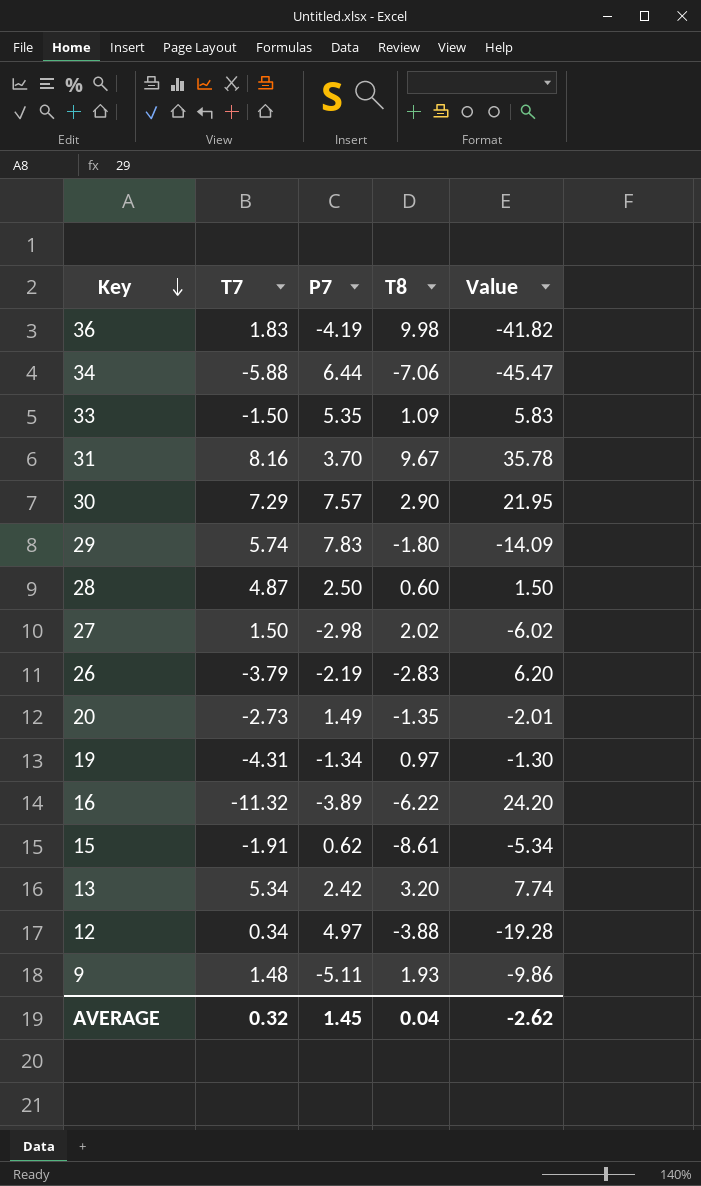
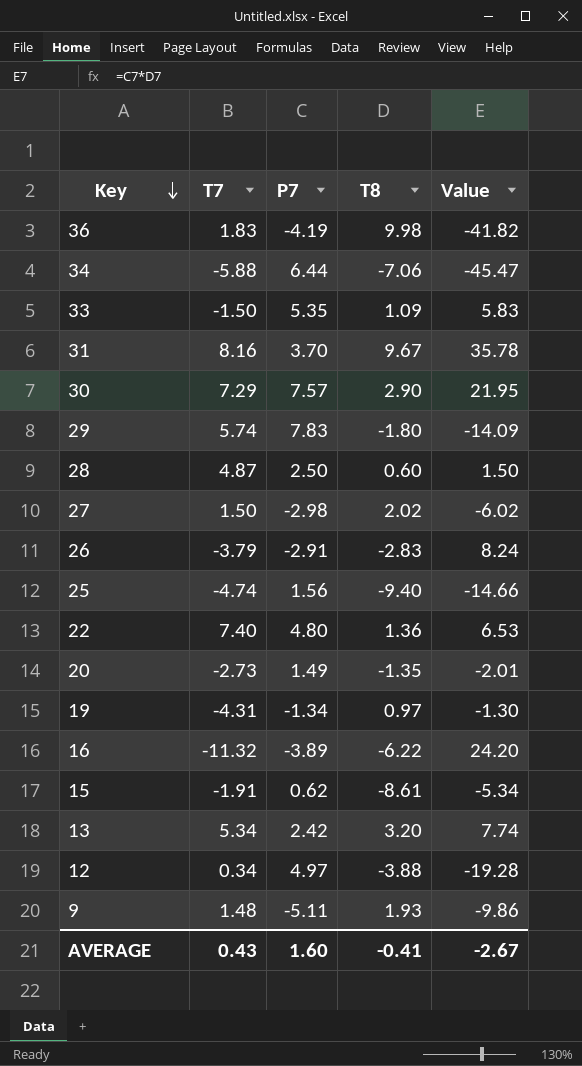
26 | P7: -2.19 -> -2.91
26 | Value: 6.20 -> 8.24
row 25: none -> -4.74 | 1.56 | -9.40 | -14.66
row 22: none -> 7.40 | 4.80 | 1.36 | 6.53
AVERAGE | T7: 0.32 -> 0.43
AVERAGE | P7: 1.45 -> 1.60
AVERAGE | T8: 0.04 -> -0.41
AVERAGE | Value: -2.62 -> -2.67

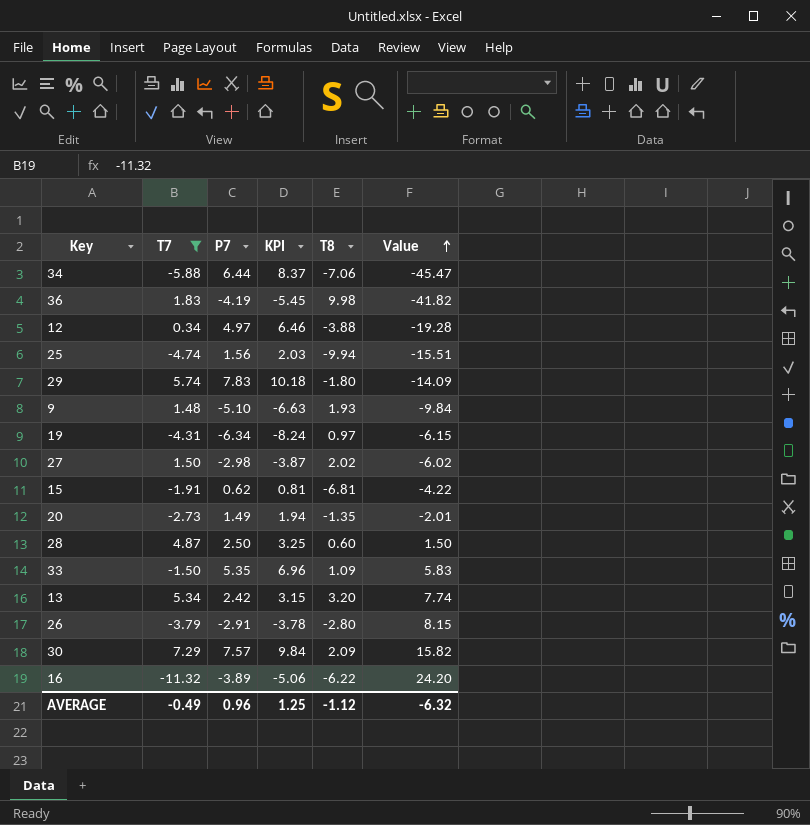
filter: none -> T7 <= 7.29
row order: Key descending -> Value ascending
column KPI | formula: none -> [P7] * 1.3
25 | T8: -9.40 -> -9.94
25 | Value: -14.66 -> -15.51
9 | P7: -5.11 -> -5.10
9 | Value: -9.86 -> -9.84
19 | P7: -1.34 -> -6.34
19 | Value: -1.30 -> -6.15
15 | T8: -8.61 -> -6.81
15 | Value: -5.34 -> -4.22
26 | T8: -2.83 -> -2.80
26 | Value: 8.24 -> 8.15
30 | T8: 2.90 -> 2.09
30 | Value: 21.95 -> 15.82
AVERAGE | T7: 0.43 -> -0.49
AVERAGE | P7: 1.60 -> 0.96
AVERAGE | T8: -0.41 -> -1.12
AVERAGE | Value: -2.67 -> -6.32

